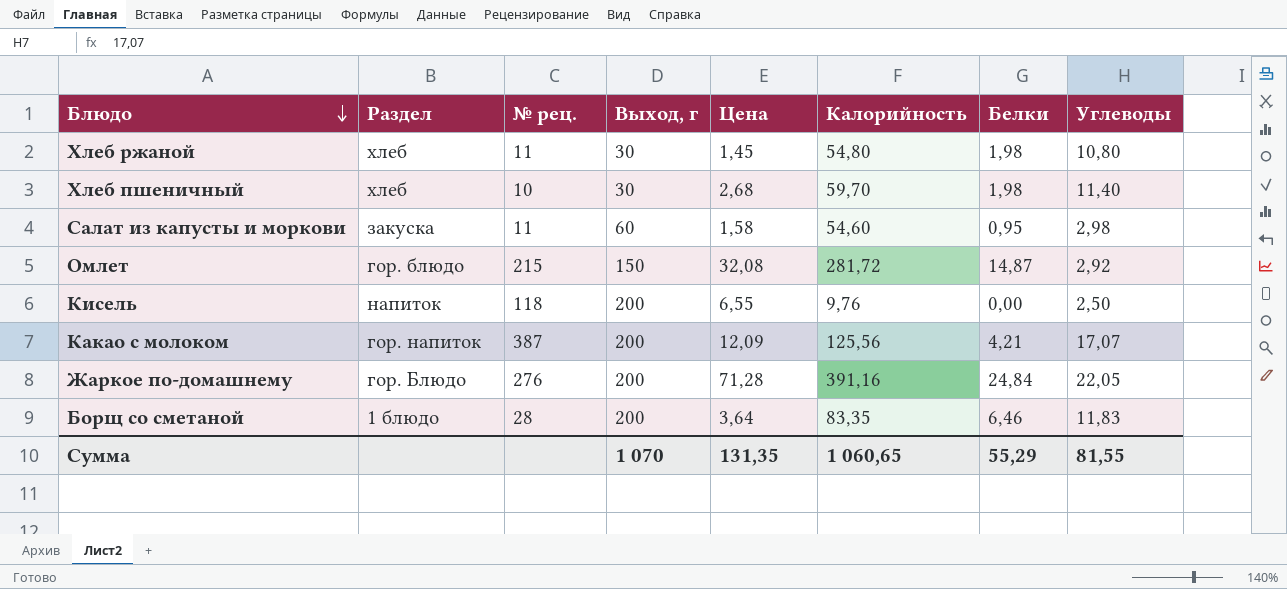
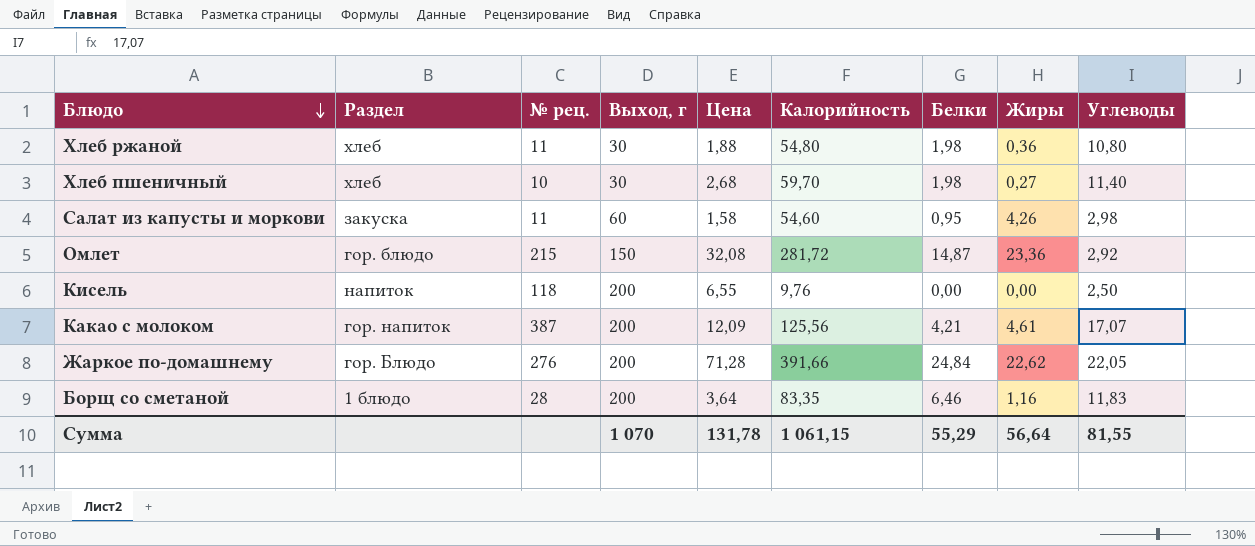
column Жиры | position: none -> 8
Хлеб ржаной | Цена: 1,45 -> 1,88
Жаркое по-домашнему | Калорийность: 391,16 -> 391,66
Сумма | Цена: 131,35 -> 131,78
Сумма | Калорийность: 1 060,65 -> 1 061,15

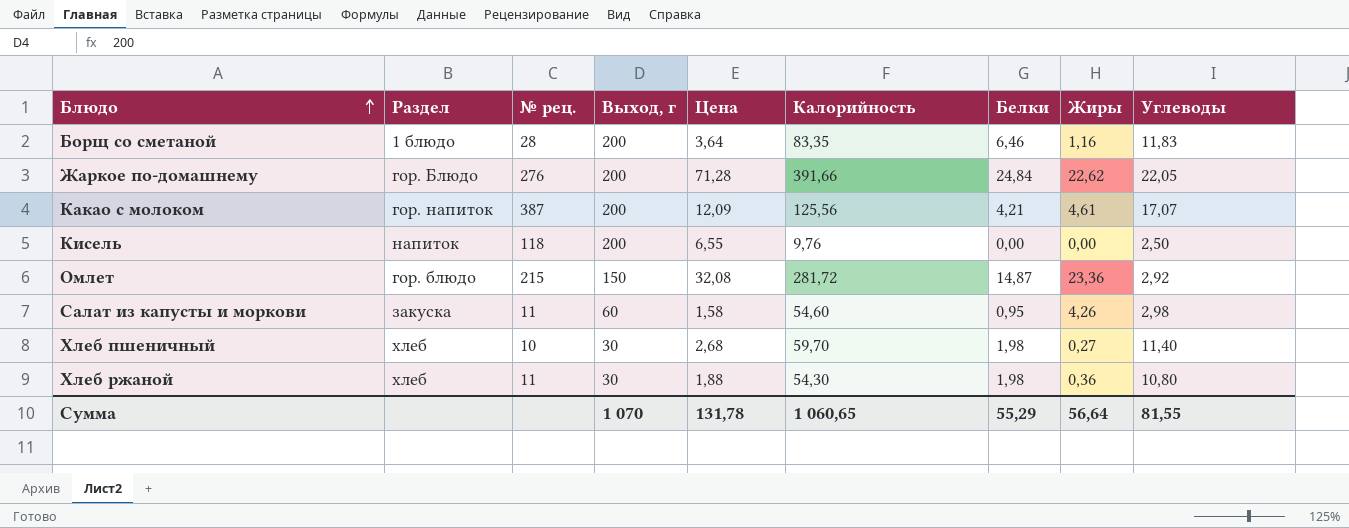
row order: Блюдо descending -> Блюдо ascending
Хлеб ржаной | Калорийность: 54,80 -> 54,30
Сумма | Калорийность: 1 061,15 -> 1 060,65

